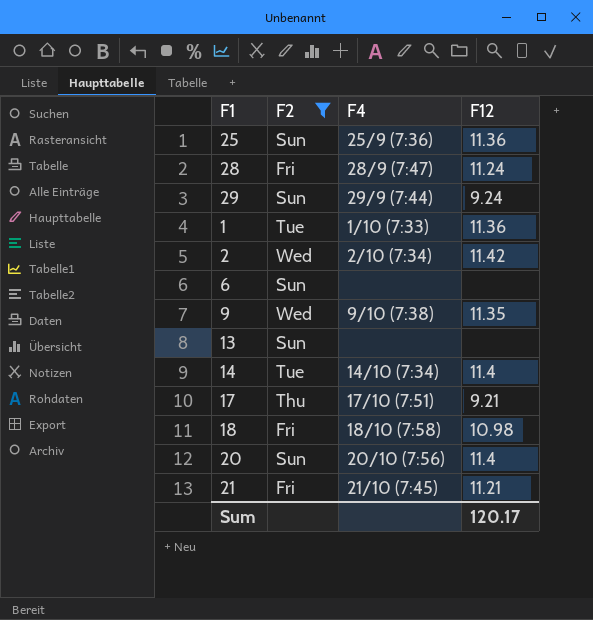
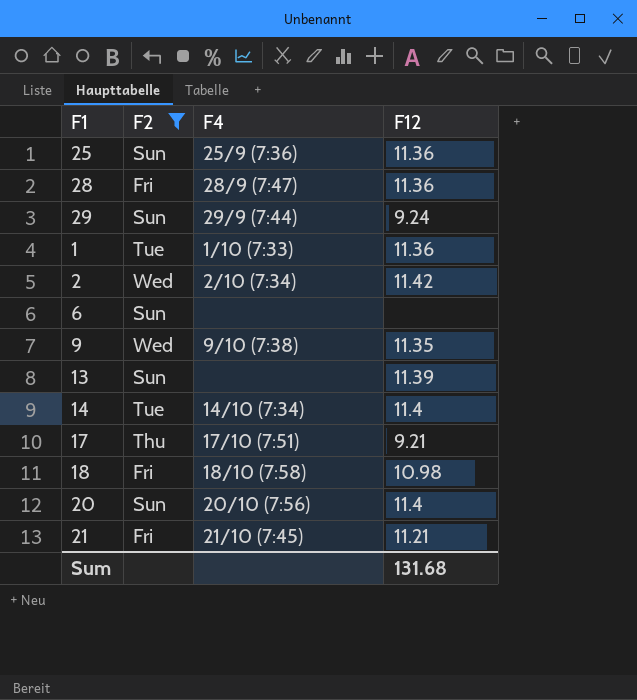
28 | F12: 11.24 -> 11.36
13 | F12: none -> 11.39
Sum | F12: 120.17 -> 131.68

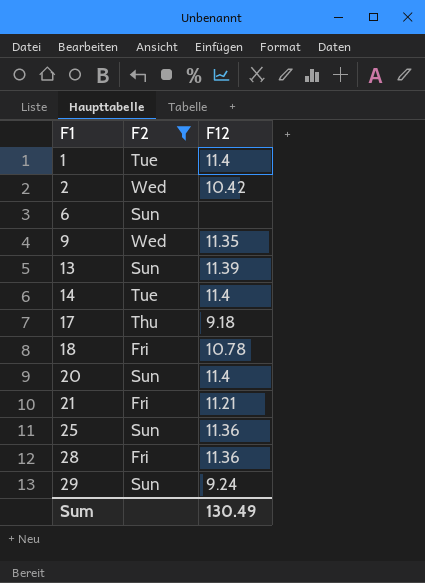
row order: none -> F1 ascending
column F4 | position: 3 -> none
1 | F12: 11.36 -> 11.4
2 | F12: 11.42 -> 10.42
17 | F12: 9.21 -> 9.18
18 | F12: 10.98 -> 10.78
Sum | F12: 131.68 -> 130.49

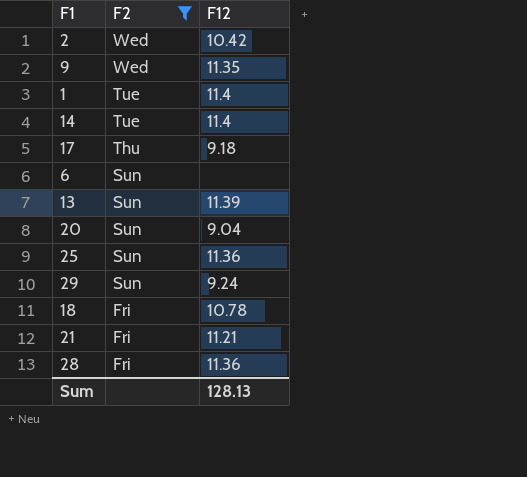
row order: F1 ascending -> F2 descending
20 | F12: 11.4 -> 9.04
Sum | F12: 130.49 -> 128.13

